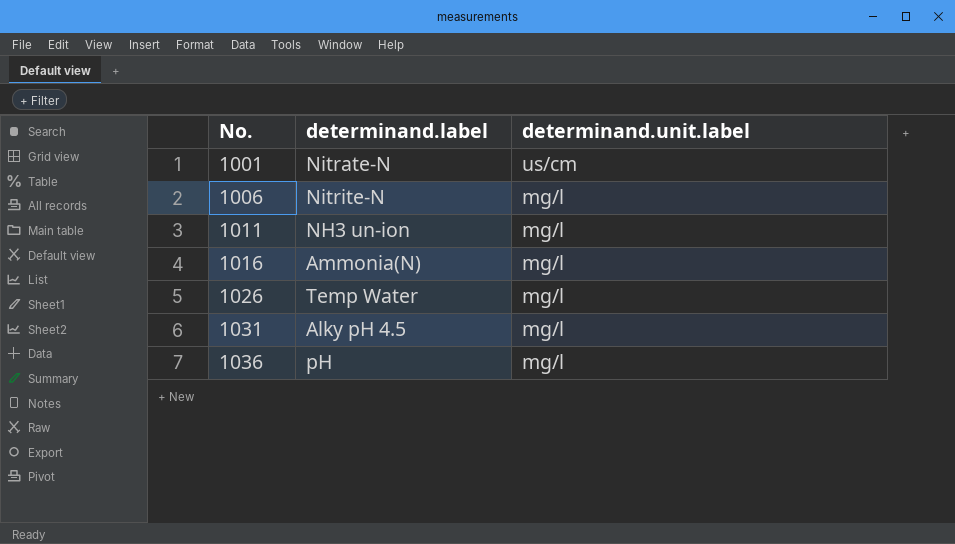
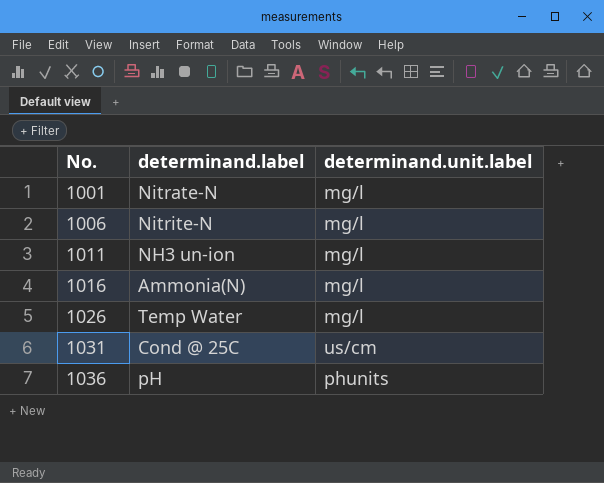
1001 | determinand.unit.label: us/cm -> mg/l
1031 | determinand.label: Alky pH 4.5 -> Cond @ 25C
1031 | determinand.unit.label: mg/l -> us/cm
1036 | determinand.unit.label: mg/l -> phunits

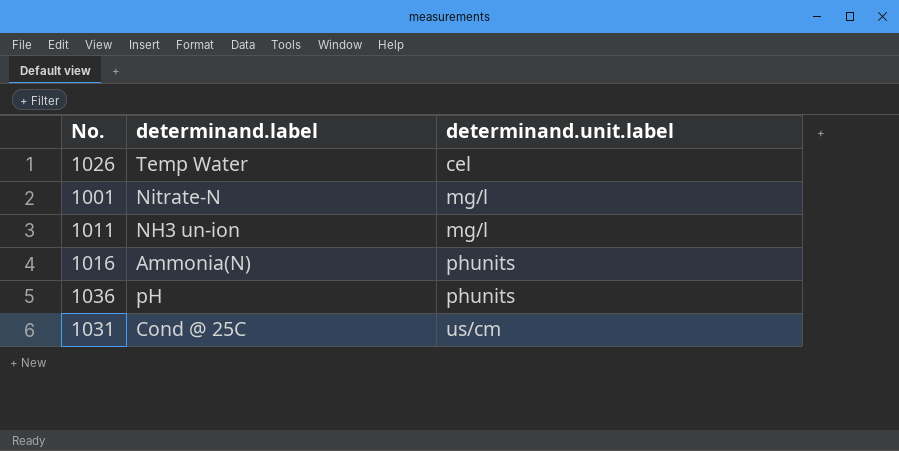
row order: No. ascending -> determinand.unit.label ascending
row 1006: Nitrite-N | mg/l -> none
1026 | determinand.unit.label: mg/l -> cel
1016 | determinand.unit.label: mg/l -> phunits

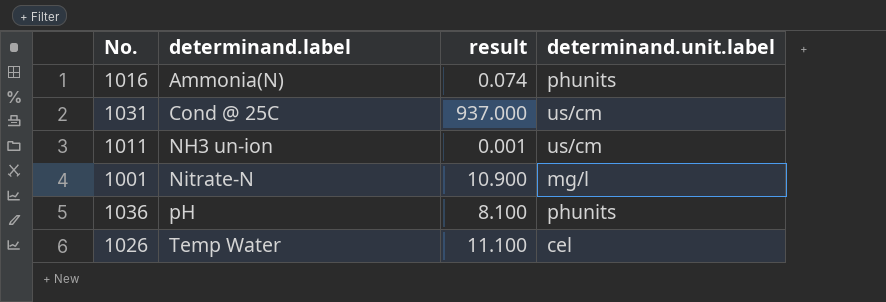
row order: determinand.unit.label ascending -> determinand.label ascending
column result | position: none -> 3
1011 | determinand.unit.label: mg/l -> us/cm

